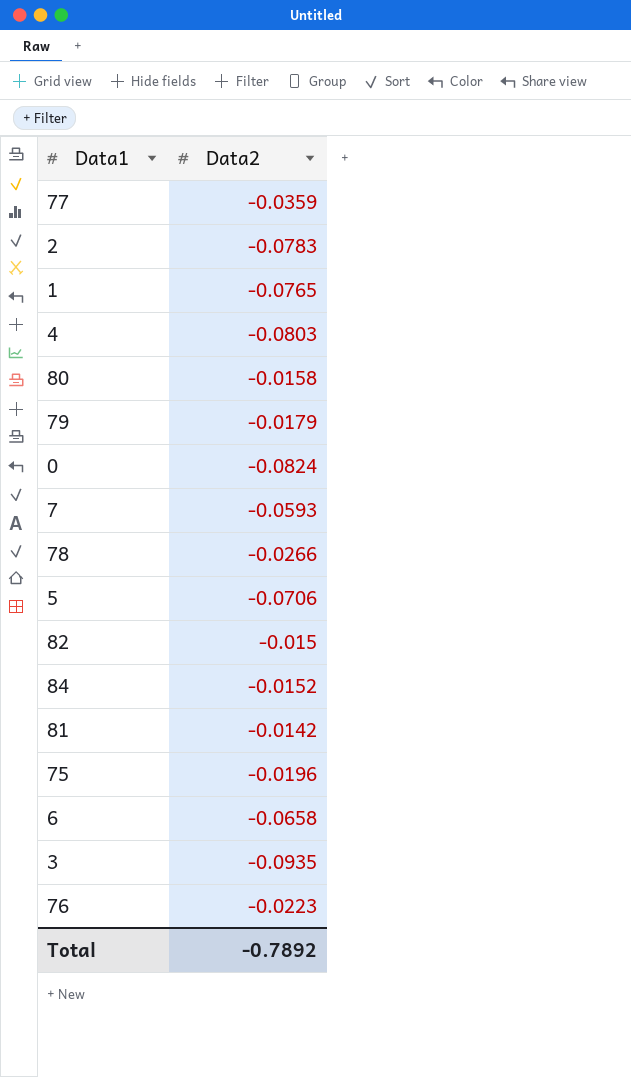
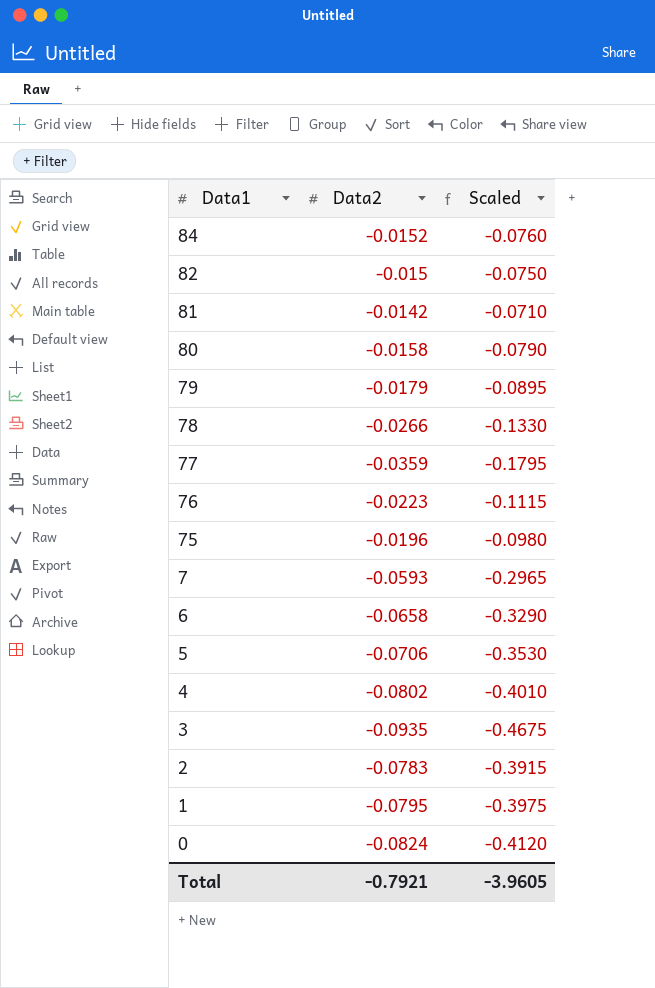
row order: none -> Data1 descending
column Scaled | formula: none -> [Data2] * 5
4 | Data2: -0.0803 -> -0.0802
1 | Data2: -0.0765 -> -0.0795
Total | Data2: -0.7892 -> -0.7921

